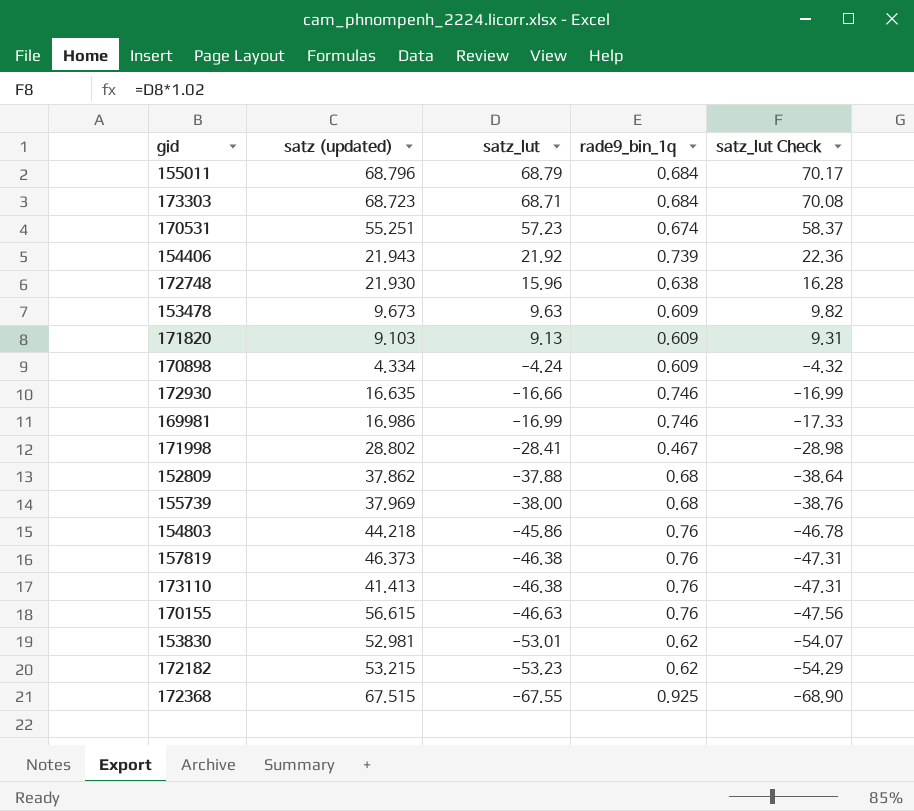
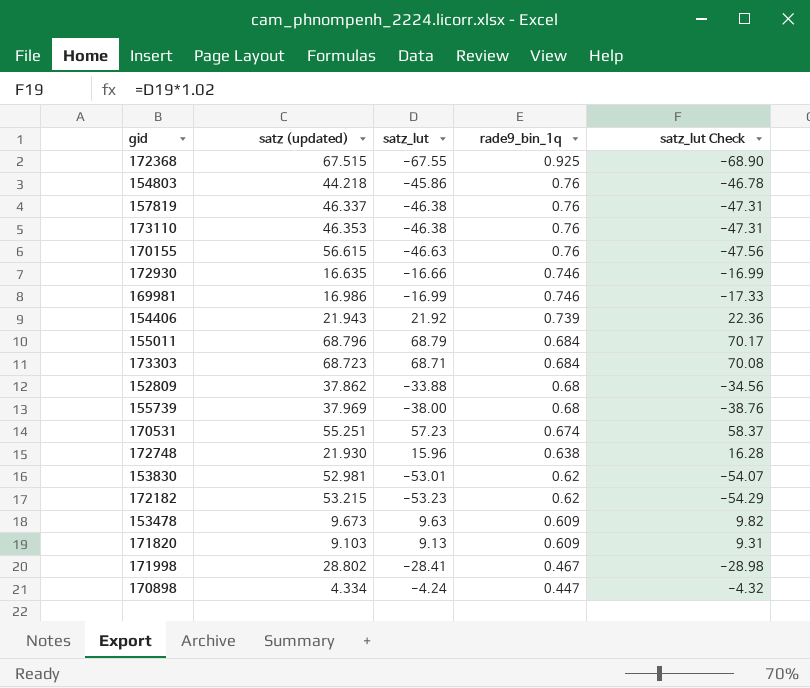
row order: satz_lut descending -> rade9_bin_1q descending
157819 | satz (updated): 46.373 -> 46.337
173110 | satz (updated): 41.413 -> 46.353
152809 | satz_lut: -37.88 -> -33.88
152809 | satz_lut Check: -38.64 -> -34.56
170898 | rade9_bin_1q: 0.609 -> 0.447

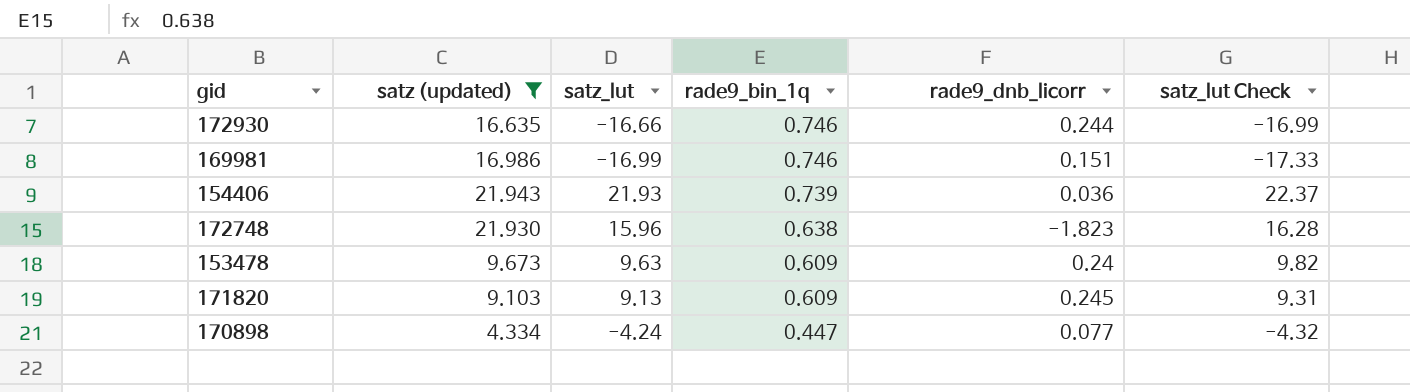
filter: none -> satz (updated) <= 21.943
column rade9_dnb_licorr | position: none -> 5
154406 | satz_lut: 21.92 -> 21.93
154406 | satz_lut Check: 22.36 -> 22.37

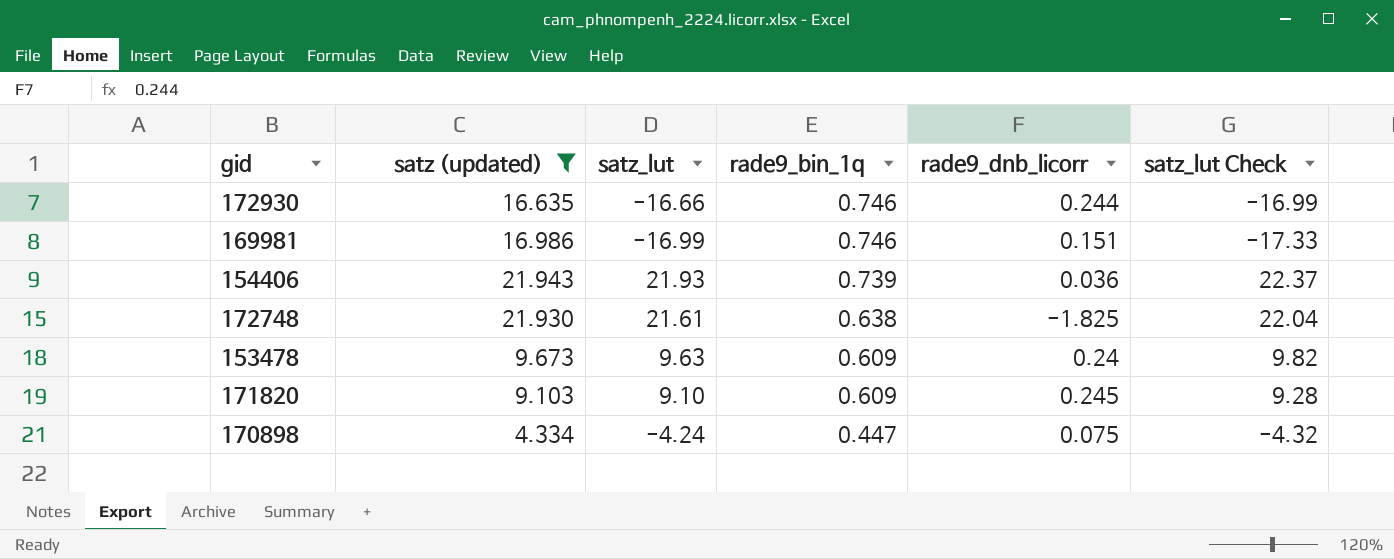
172748 | satz_lut: 15.96 -> 21.61
172748 | rade9_dnb_licorr: -1.823 -> -1.825
172748 | satz_lut Check: 16.28 -> 22.04
171820 | satz_lut: 9.13 -> 9.10
171820 | satz_lut Check: 9.31 -> 9.28
170898 | rade9_dnb_licorr: 0.077 -> 0.075

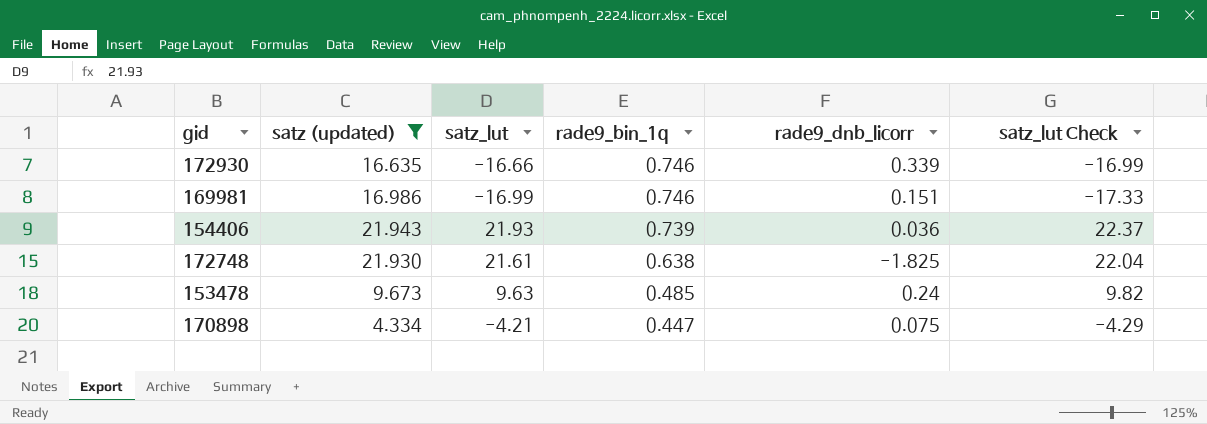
row 171820: 9.103 | 9.10 | 0.609 | 0.245 | 9.28 -> none
172930 | rade9_dnb_licorr: 0.244 -> 0.339
153478 | rade9_bin_1q: 0.609 -> 0.485
170898 | satz_lut: -4.24 -> -4.21
170898 | satz_lut Check: -4.32 -> -4.29

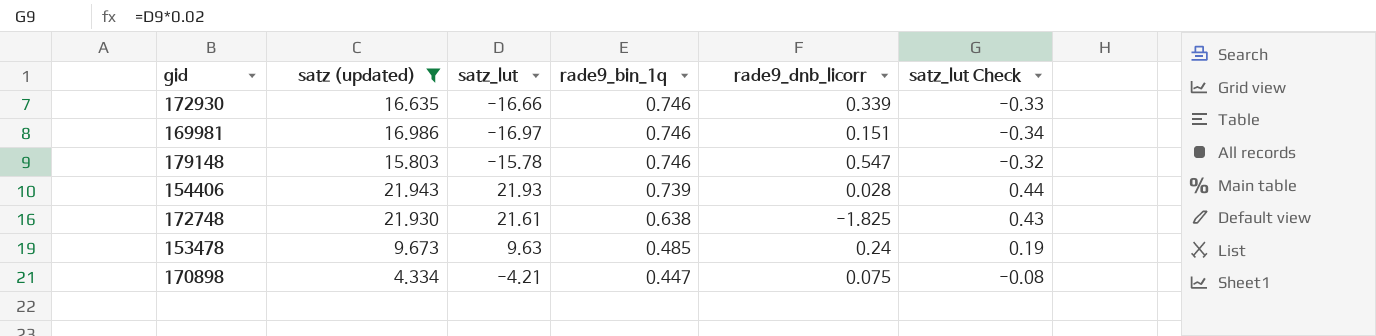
column satz_lut Check | formula: [satz_lut] * 1.02 -> [satz_lut] * 0.02
169981 | satz_lut: -16.99 -> -16.97
row 179148: none -> 15.803 | -15.78 | 0.746 | 0.547 | -0.32
154406 | rade9_dnb_licorr: 0.036 -> 0.028

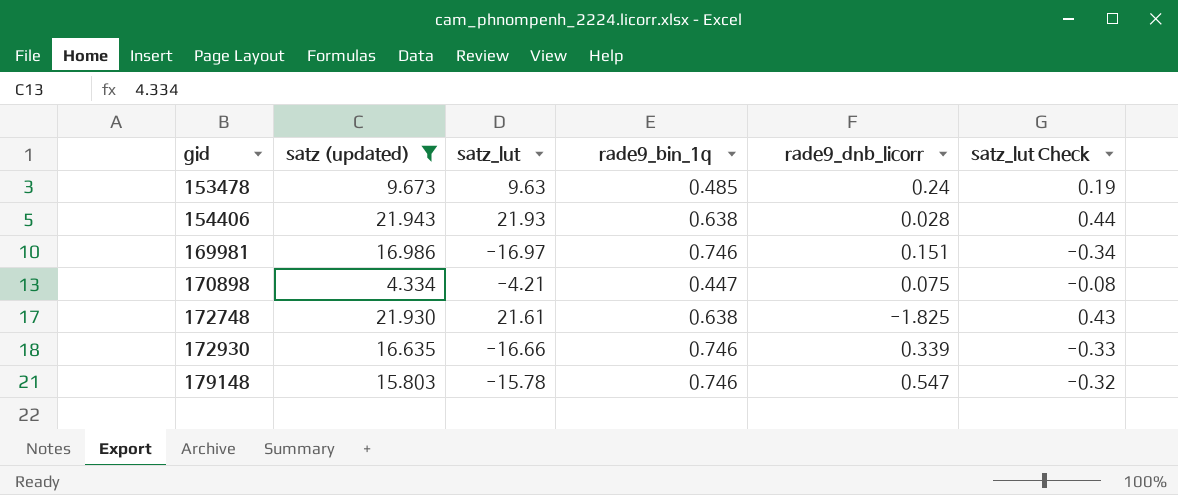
row order: rade9_bin_1q descending -> gid ascending
154406 | rade9_bin_1q: 0.739 -> 0.638

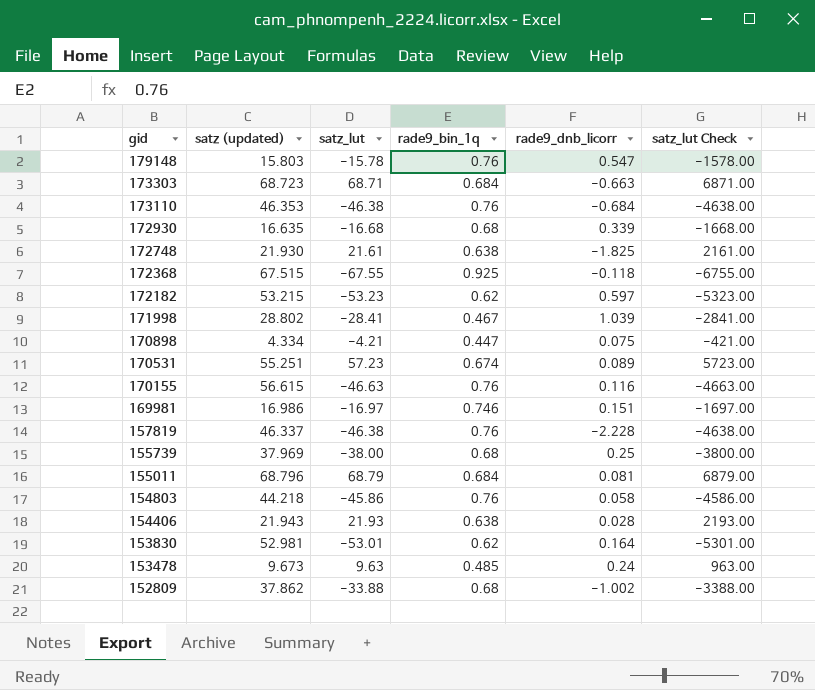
filter: satz (updated) <= 21.943 -> none
row order: gid ascending -> gid descending
column satz_lut Check | formula: [satz_lut] * 0.02 -> [satz_lut] * 100
179148 | rade9_bin_1q: 0.746 -> 0.76
172930 | satz_lut: -16.66 -> -16.68
172930 | rade9_bin_1q: 0.746 -> 0.68

